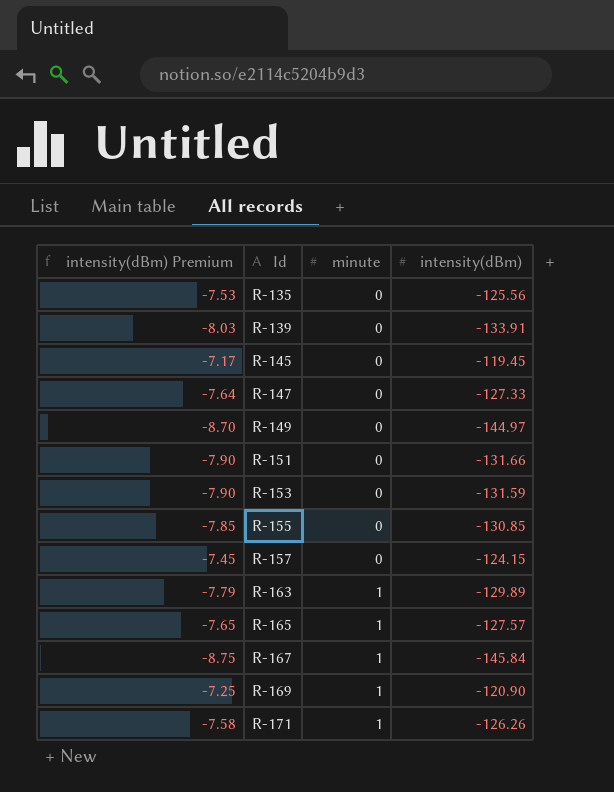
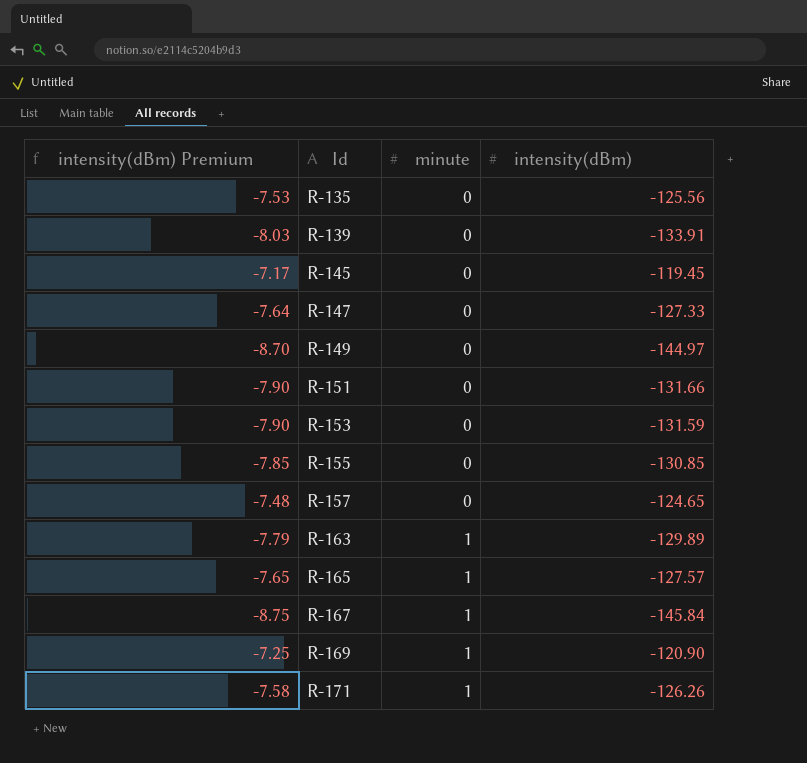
R-157 | intensity(dBm) Premium: -7.45 -> -7.48
R-157 | intensity(dBm): -124.15 -> -124.65

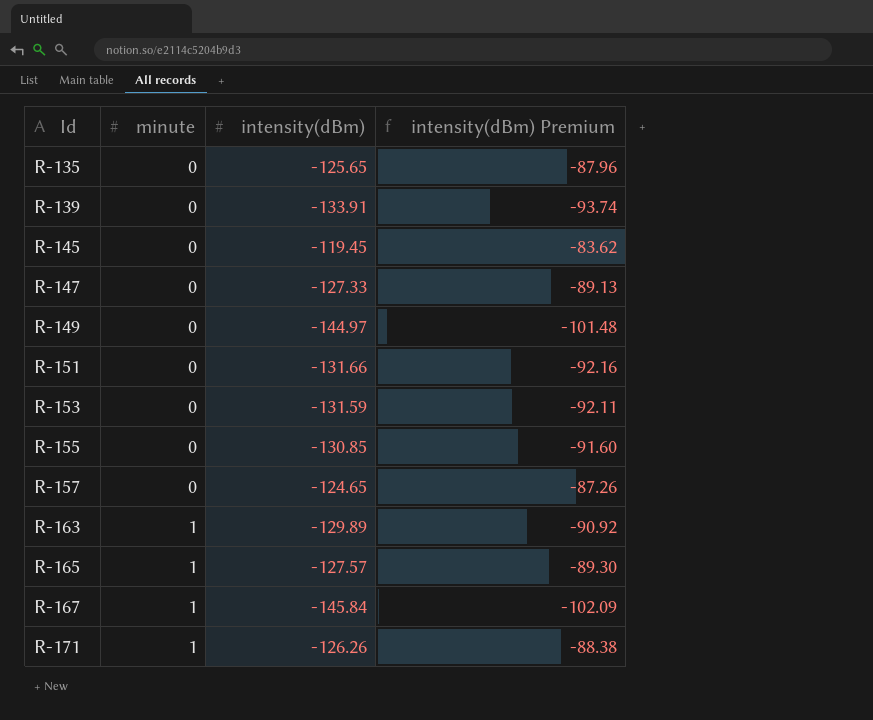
column intensity(dBm) Premium | formula: [intensity(dBm)] * 0.06 -> [intensity(dBm)] * 0.7
column intensity(dBm) Premium | position: 1 -> 4
row R-169: -7.25 | 1 | -120.90 -> none
R-135 | intensity(dBm): -125.56 -> -125.65

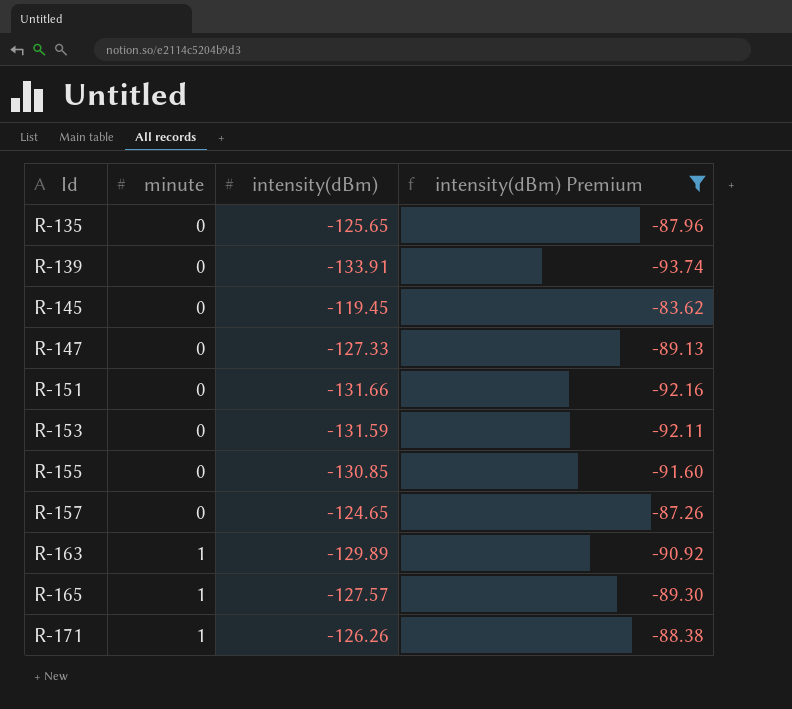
filter: none -> intensity(dBm) Premium >= -93.74

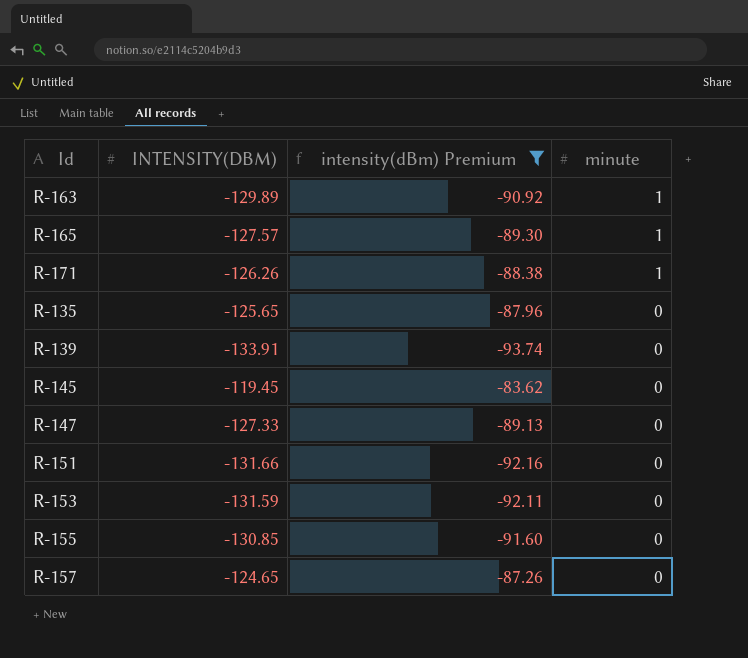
row order: Id ascending -> minute descending
column name: intensity(dBm) -> INTENSITY(DBM)
column minute | position: 2 -> 4

